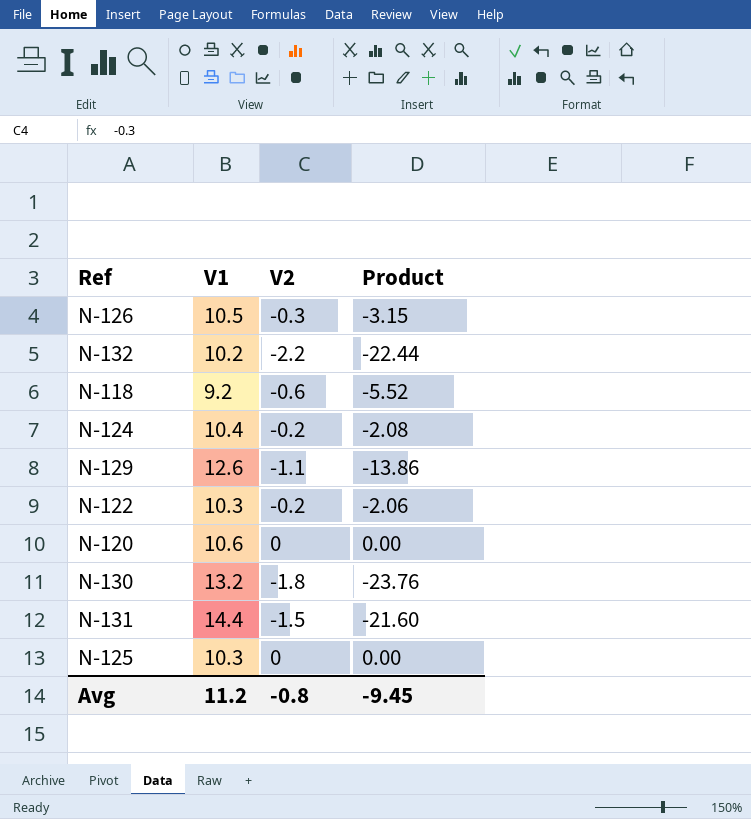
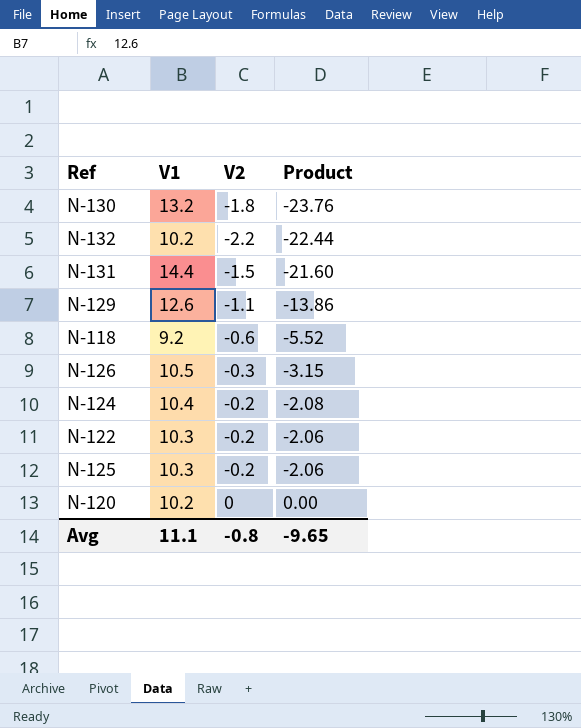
row order: none -> Product ascending
N-125 | V2: 0 -> -0.2
N-125 | Product: 0.00 -> -2.06
N-120 | V1: 10.6 -> 10.2
Avg | V1: 11.2 -> 11.1
Avg | Product: -9.45 -> -9.65

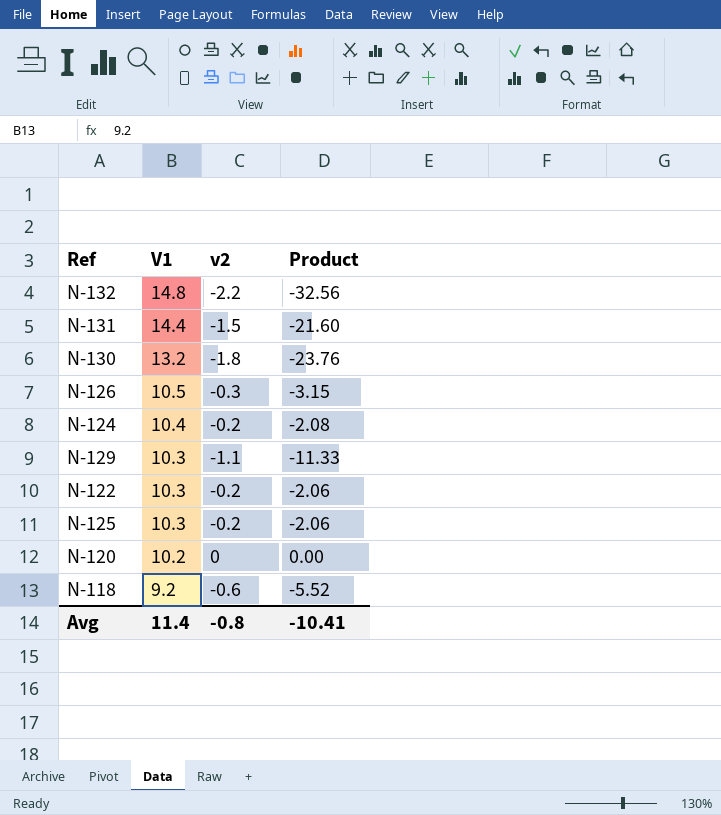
row order: Product ascending -> V1 descending
column name: V2 -> v2
N-132 | V1: 10.2 -> 14.8
N-132 | Product: -22.44 -> -32.56
N-129 | V1: 12.6 -> 10.3
N-129 | Product: -13.86 -> -11.33
Avg | V1: 11.1 -> 11.4
Avg | Product: -9.65 -> -10.41

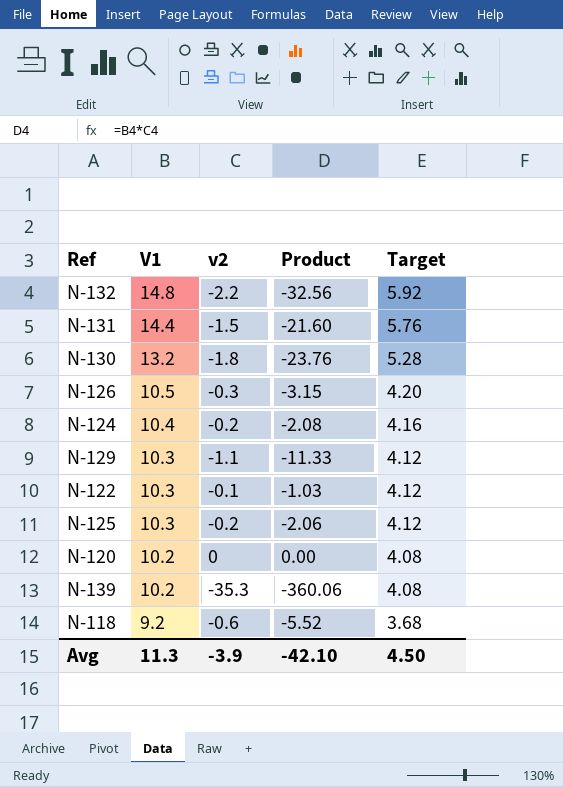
column Target | formula: none -> [V1] * 0.4
N-122 | v2: -0.2 -> -0.1
N-122 | Product: -2.06 -> -1.03
row N-139: none -> 10.2 | -35.3 | -360.06 | 4.08
Avg | V1: 11.4 -> 11.3
Avg | v2: -0.8 -> -3.9
Avg | Product: -10.41 -> -42.10

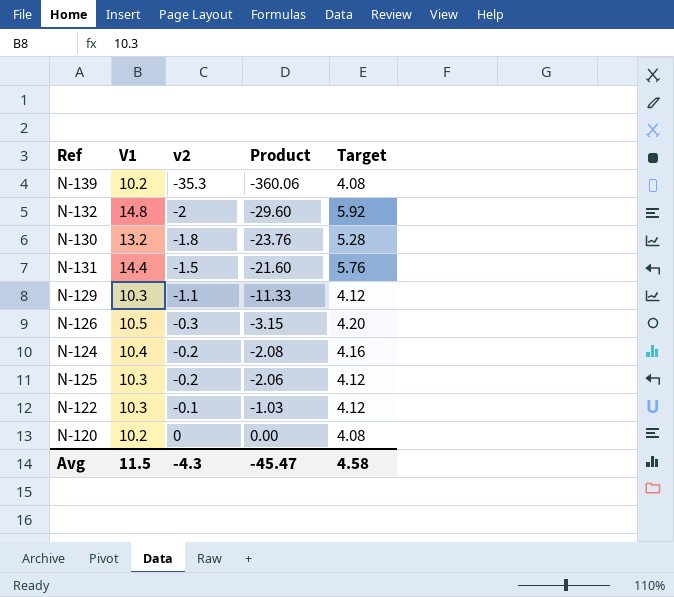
row order: V1 descending -> v2 ascending
row N-118: 9.2 | -0.6 | -5.52 | 3.68 -> none
N-132 | v2: -2.2 -> -2
N-132 | Product: -32.56 -> -29.60
Avg | V1: 11.3 -> 11.5
Avg | v2: -3.9 -> -4.3
Avg | Product: -42.10 -> -45.47
Avg | Target: 4.50 -> 4.58

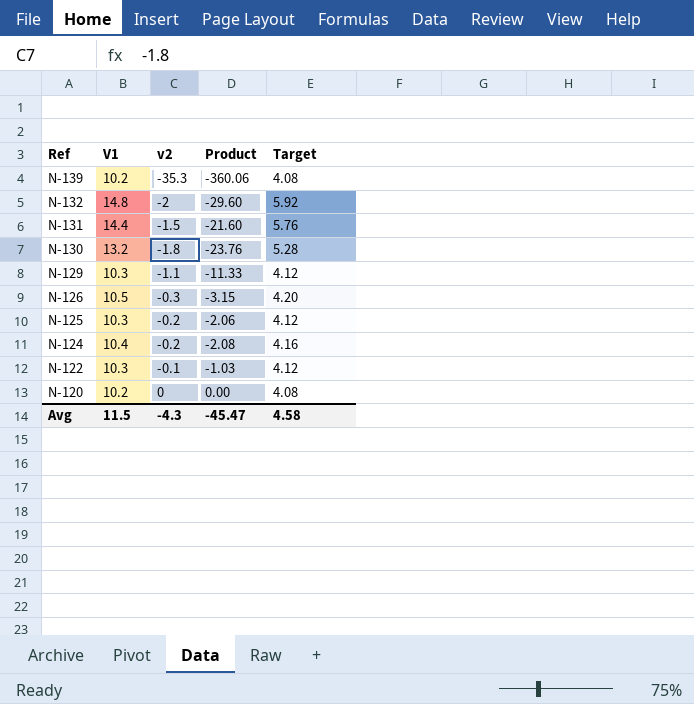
row order: v2 ascending -> Ref descending

